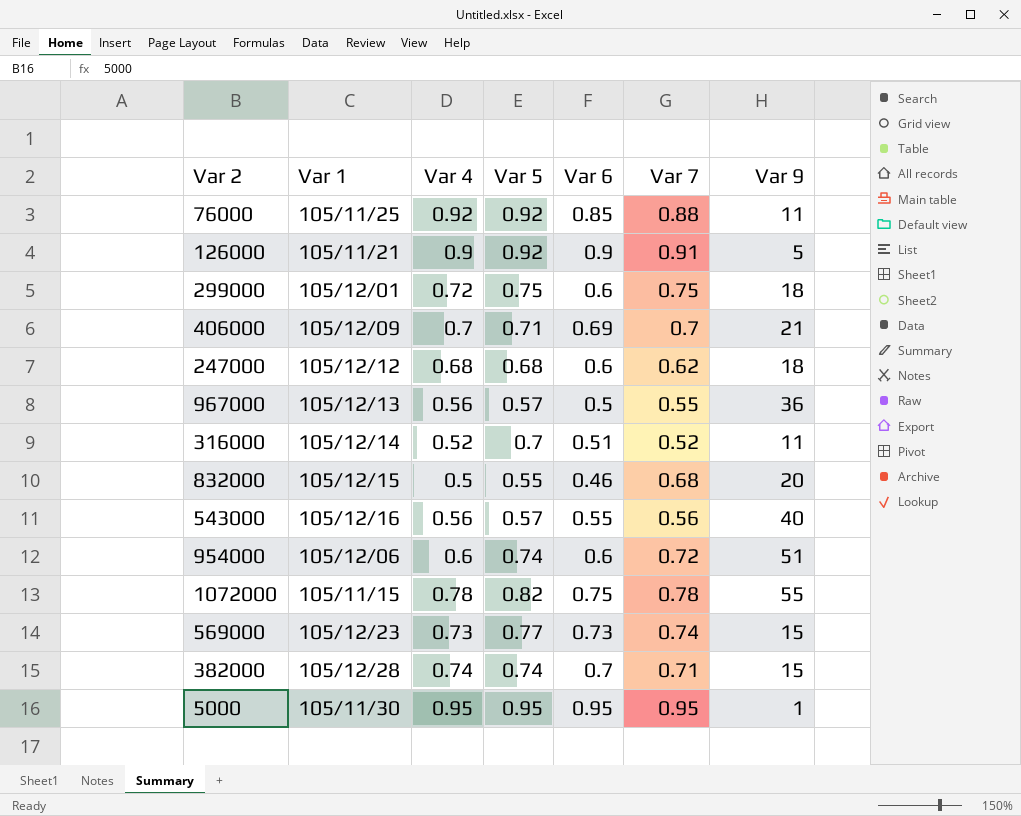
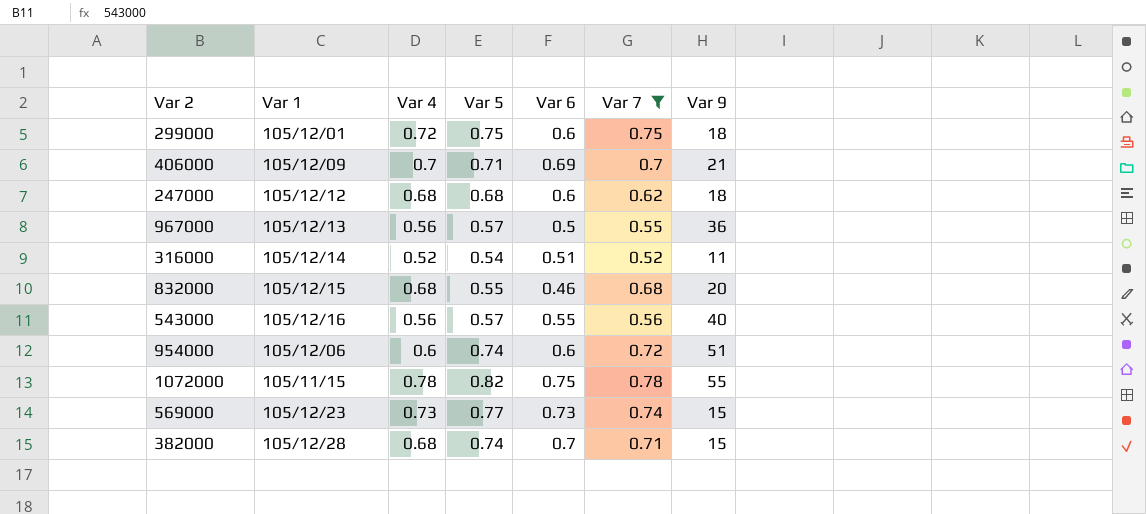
filter: none -> Var 7 <= 0.78
316000 | Var 5: 0.7 -> 0.54
832000 | Var 4: 0.5 -> 0.68
382000 | Var 4: 0.74 -> 0.68

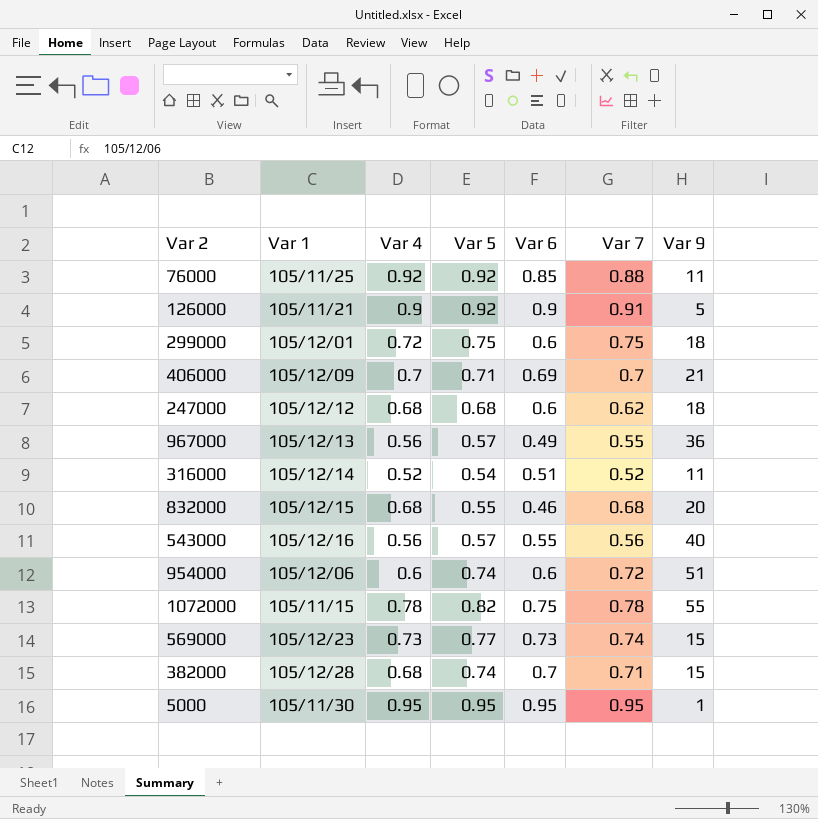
filter: Var 7 <= 0.78 -> none
967000 | Var 6: 0.5 -> 0.49

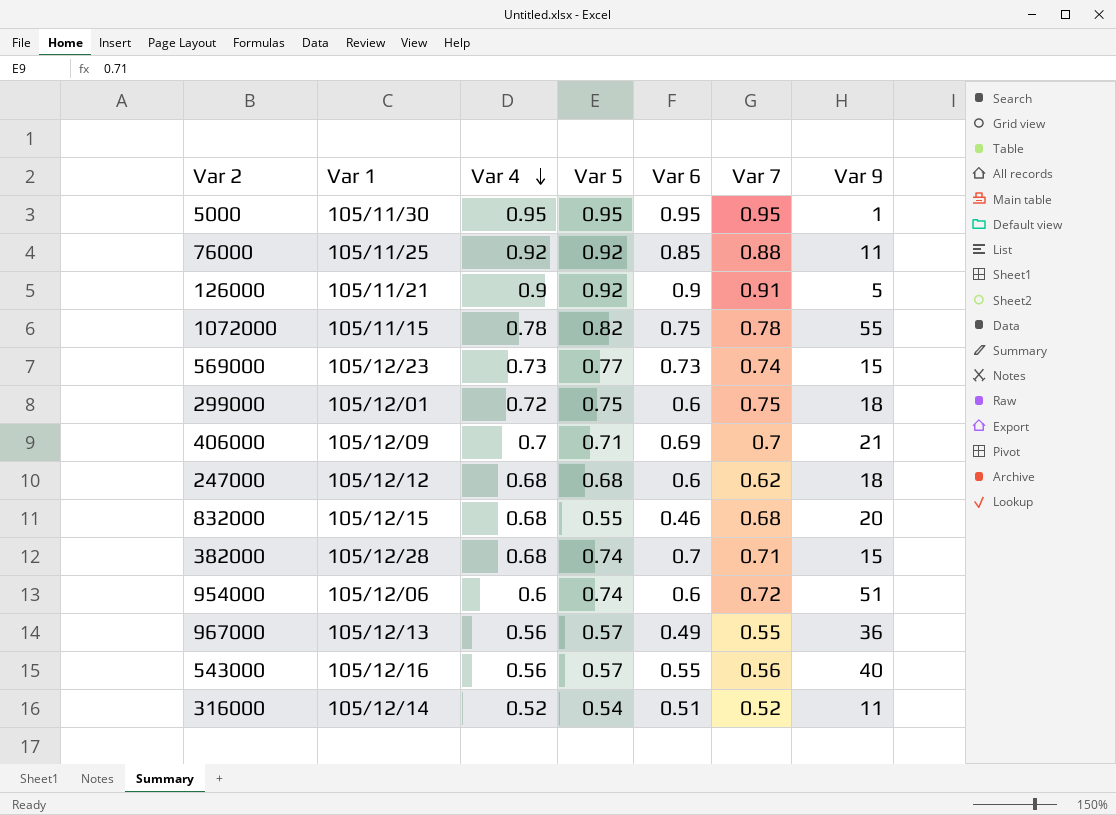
row order: none -> Var 4 descending

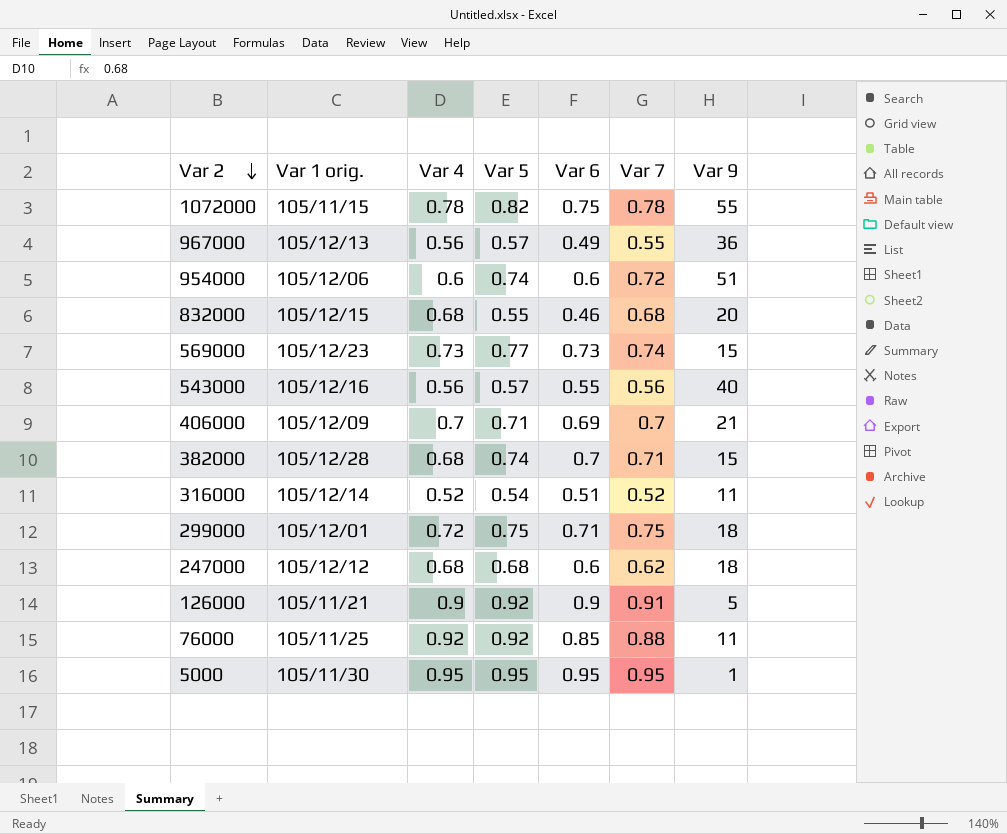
row order: Var 4 descending -> Var 2 descending
column name: Var 1 -> Var 1 orig.
299000 | Var 6: 0.6 -> 0.71

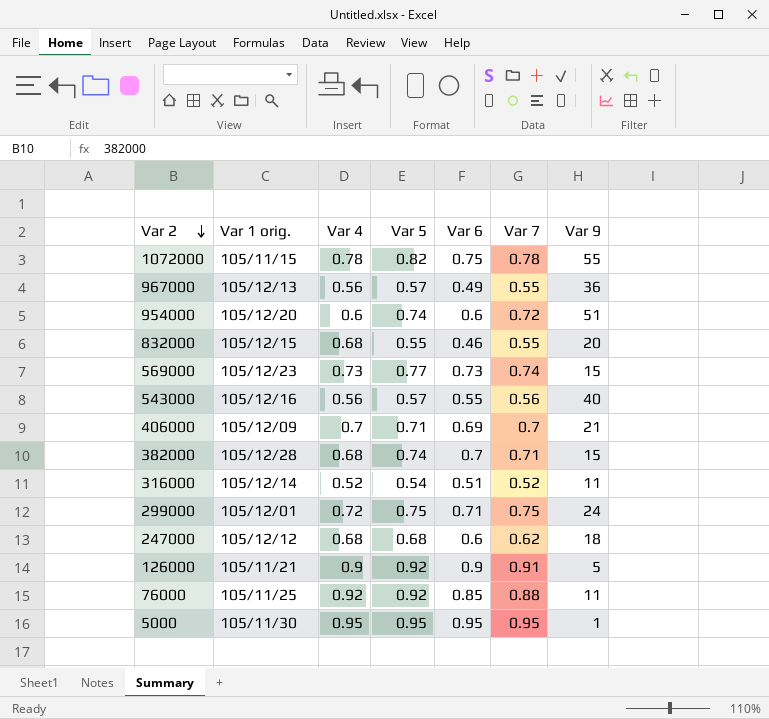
954000 | Var 1 orig.: 105/12/06 -> 105/12/20
832000 | Var 7: 0.68 -> 0.55
299000 | Var 9: 18 -> 24

